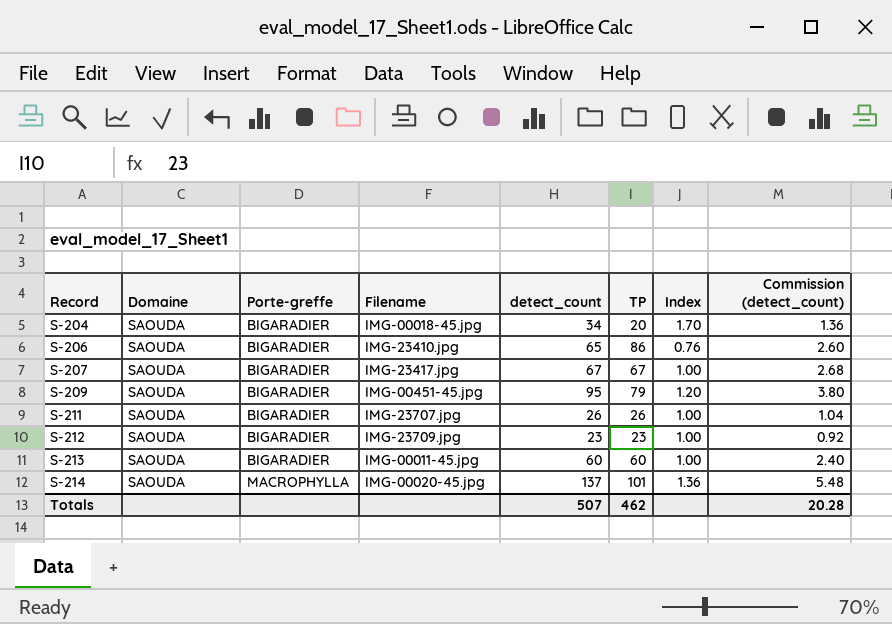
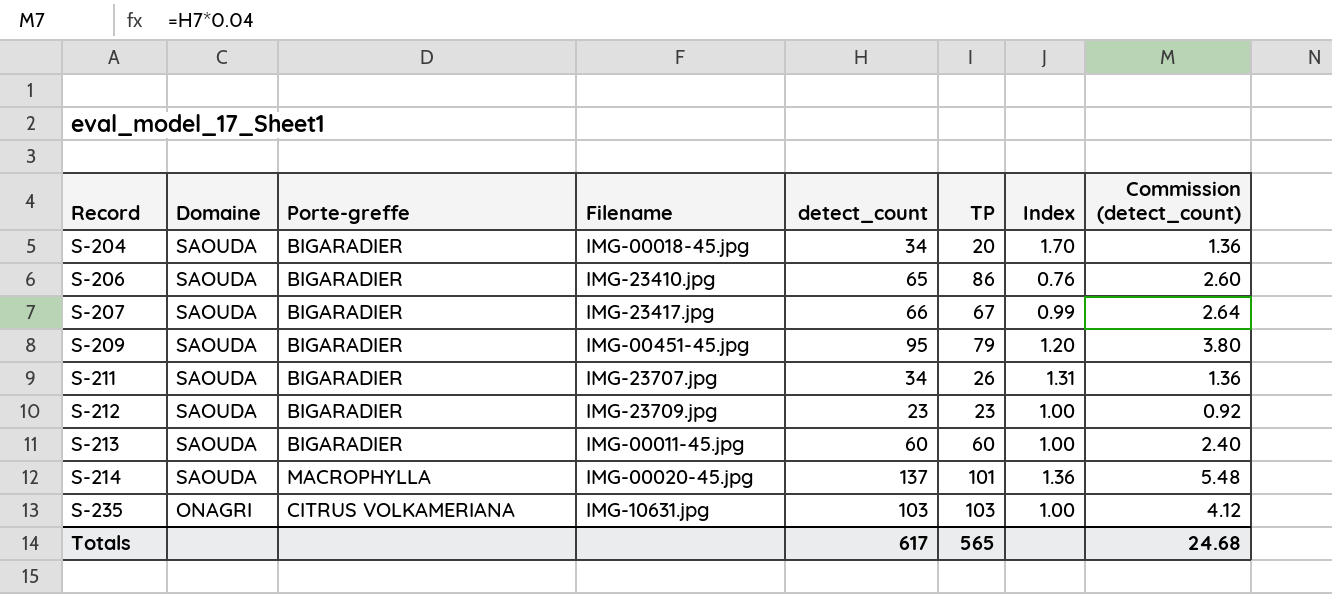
S-207 | detect_count: 67 -> 66
S-207 | Index: 1.00 -> 0.99
S-207 | Commission (detect_count): 2.68 -> 2.64
S-211 | detect_count: 26 -> 34
S-211 | Index: 1.00 -> 1.31
S-211 | Commission (detect_count): 1.04 -> 1.36
row S-235: none -> ONAGRI | CITRUS VOLKAMERIANA | IMG-10631.jpg | 103 | 103 | 1.00 | 4.12
Totals | detect_count: 507 -> 617
Totals | TP: 462 -> 565
Totals | Commission (detect_count): 20.28 -> 24.68

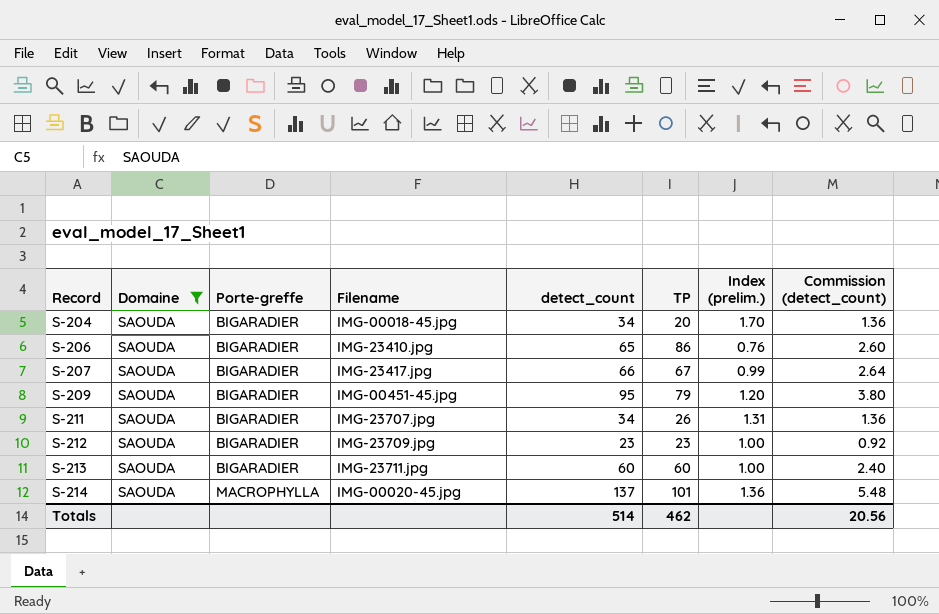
filter: none -> Domaine = SAOUDA
column name: Index -> Index (prelim.)
S-213 | Filename: IMG-00011-45.jpg -> IMG-23711.jpg
Totals | detect_count: 617 -> 514
Totals | TP: 565 -> 462
Totals | Commission (detect_count): 24.68 -> 20.56

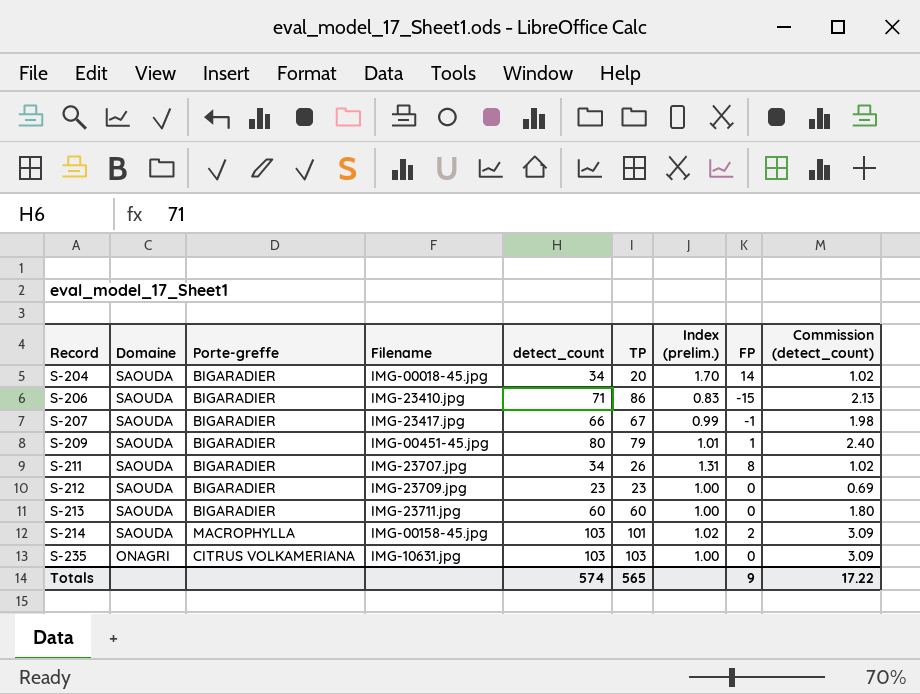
filter: Domaine = SAOUDA -> none
column FP | formula: none -> [detect_count] - [TP]
column Commission (detect_count) | formula: [detect_count] * 0.04 -> [detect_count] * 0.03
S-206 | detect_count: 65 -> 71
S-206 | Index (prelim.): 0.76 -> 0.83
S-209 | detect_count: 95 -> 80
S-209 | Index (prelim.): 1.20 -> 1.01
S-214 | Filename: IMG-00020-45.jpg -> IMG-00158-45.jpg
S-214 | detect_count: 137 -> 103
S-214 | Index (prelim.): 1.36 -> 1.02
Totals | detect_count: 514 -> 574
Totals | TP: 462 -> 565
Totals | Commission (detect_count): 20.56 -> 17.22

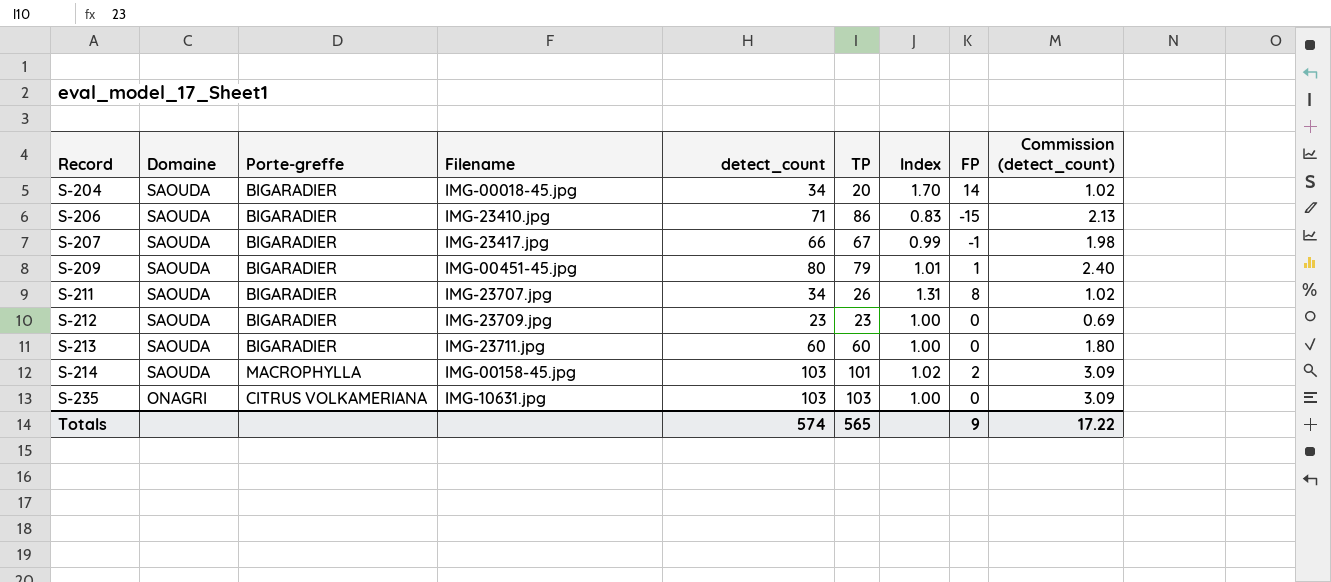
column name: Index (prelim.) -> Index

